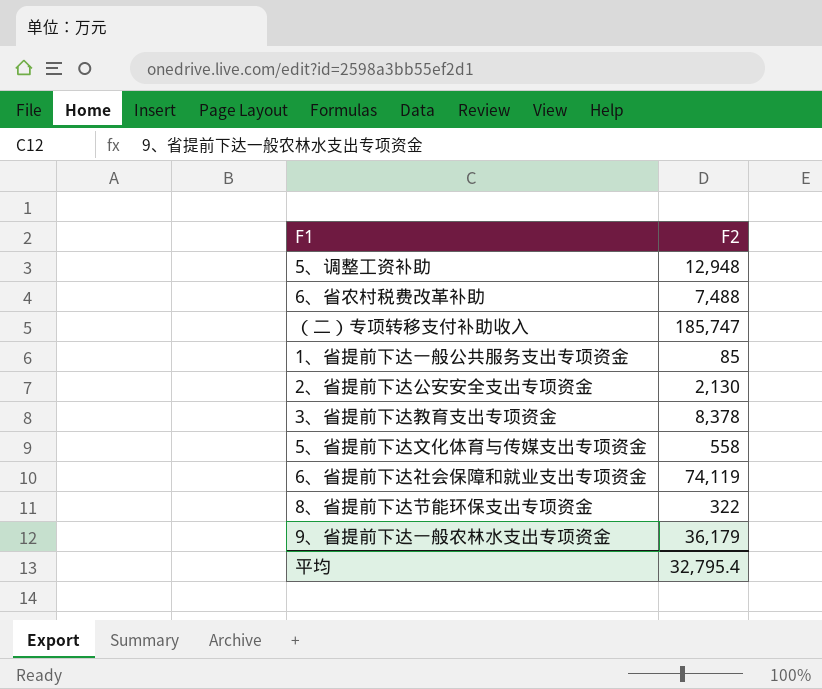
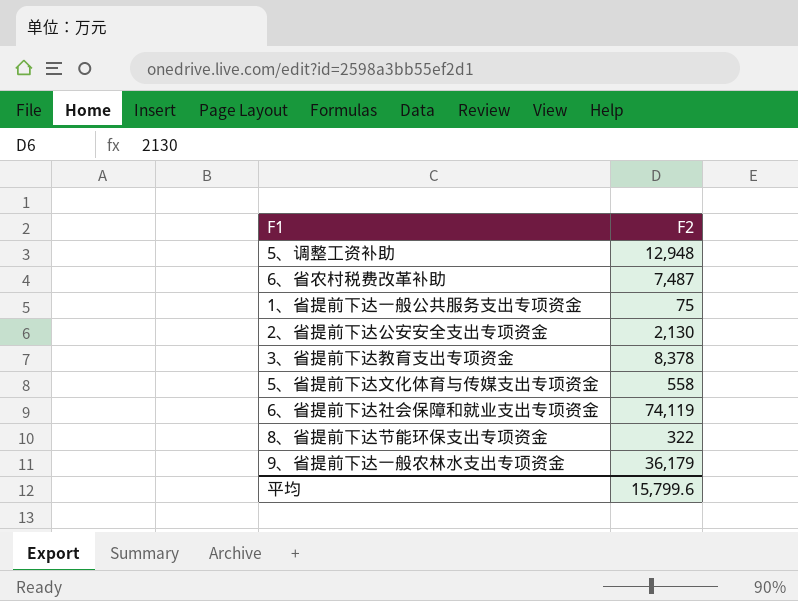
row （二）专项转移支付补助收入: 185,747 -> none
6、省农村税费改革补助 | F2: 7,488 -> 7,487
1、省提前下达一般公共服务支出专项资金 | F2: 85 -> 75
平均 | F2: 32,795.4 -> 15,799.6

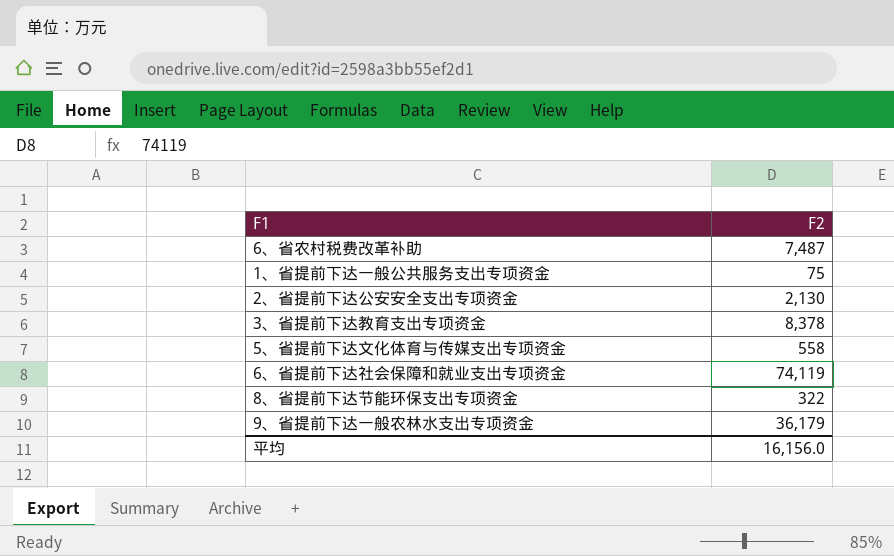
row 5、调整工资补助: 12,948 -> none
平均 | F2: 15,799.6 -> 16,156.0

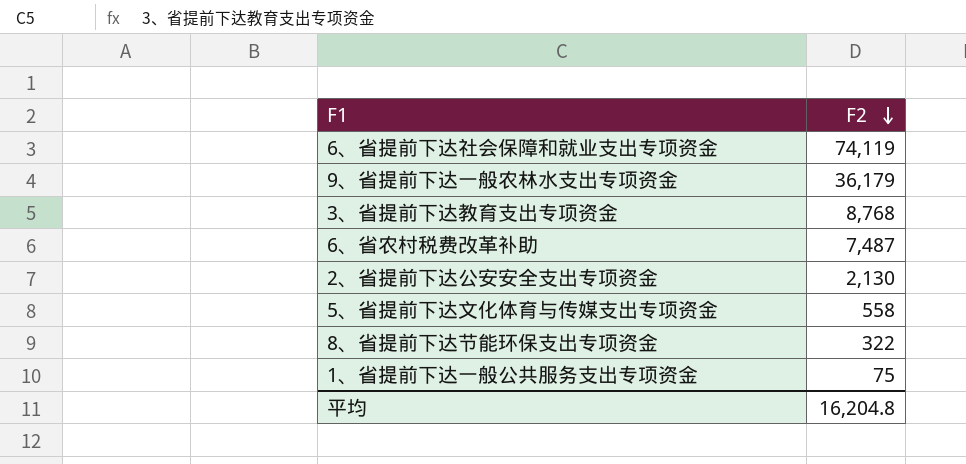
row order: none -> F2 descending
3、省提前下达教育支出专项资金 | F2: 8,378 -> 8,768
平均 | F2: 16,156.0 -> 16,204.8

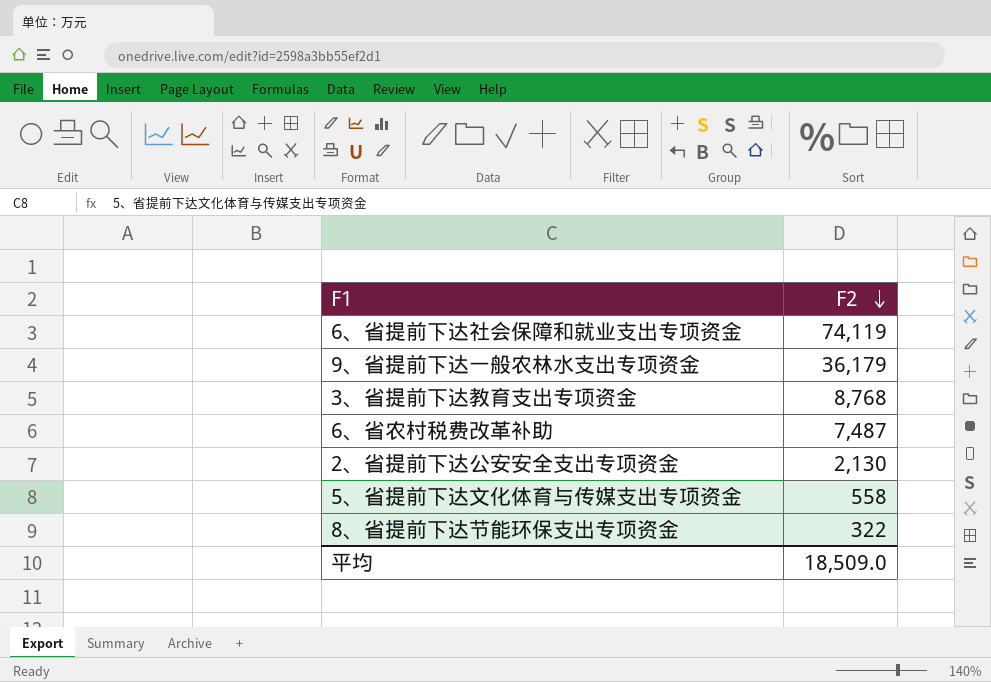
row 1、省提前下达一般公共服务支出专项资金: 75 -> none
平均 | F2: 16,204.8 -> 18,509.0

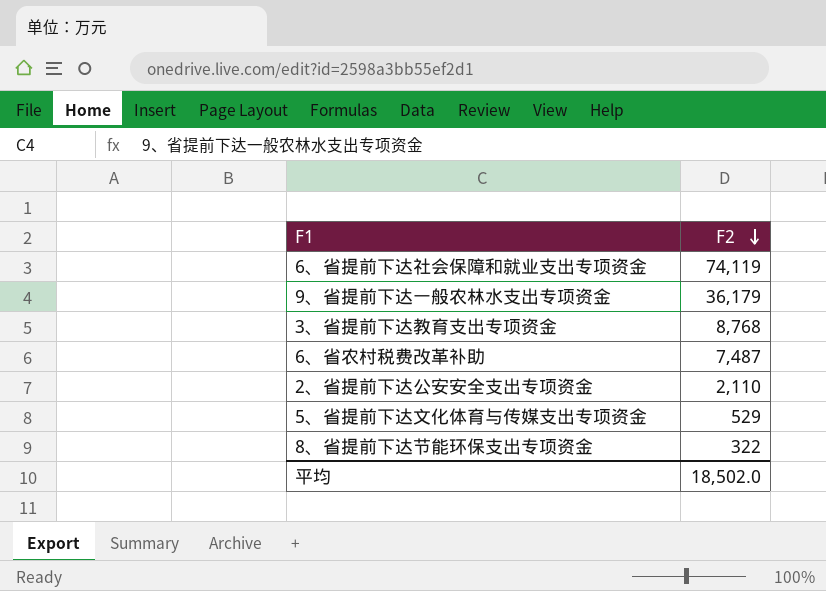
2、省提前下达公安安全支出专项资金 | F2: 2,130 -> 2,110
5、省提前下达文化体育与传媒支出专项资金 | F2: 558 -> 529
平均 | F2: 18,509.0 -> 18,502.0

